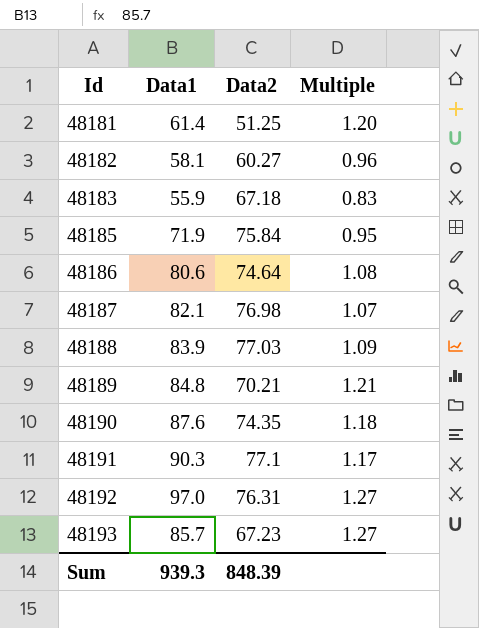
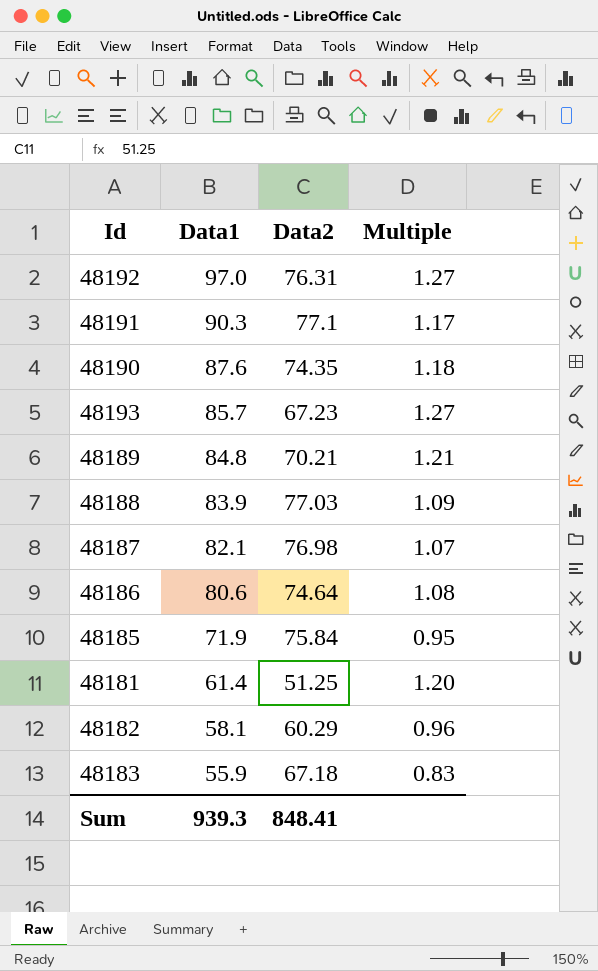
row order: Id ascending -> Data1 descending
48182 | Data2: 60.27 -> 60.29
Sum | Data2: 848.39 -> 848.41

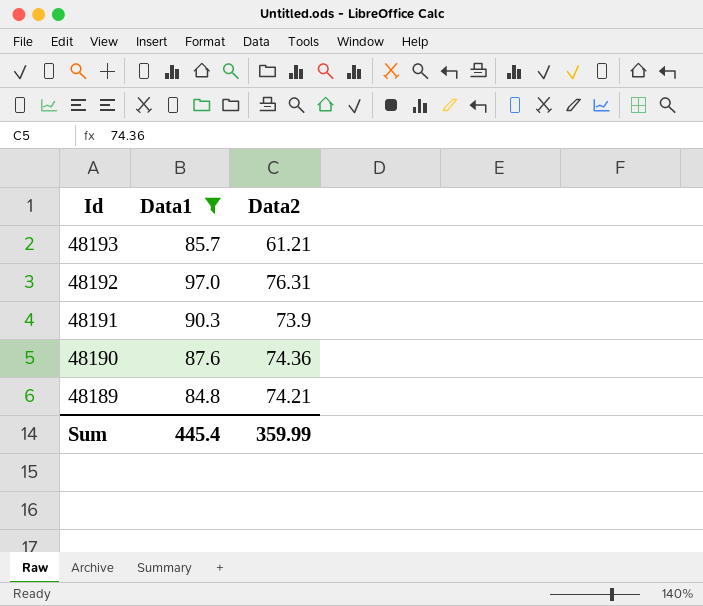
filter: none -> Data1 >= 84.8
row order: Data1 descending -> Id descending
column Multiple | formula: [Data1] / [Data2] -> none
48193 | Data2: 67.23 -> 61.21
48191 | Data2: 77.1 -> 73.9
48190 | Data2: 74.35 -> 74.36
48189 | Data2: 70.21 -> 74.21
Sum | Data1: 939.3 -> 445.4
Sum | Data2: 848.41 -> 359.99

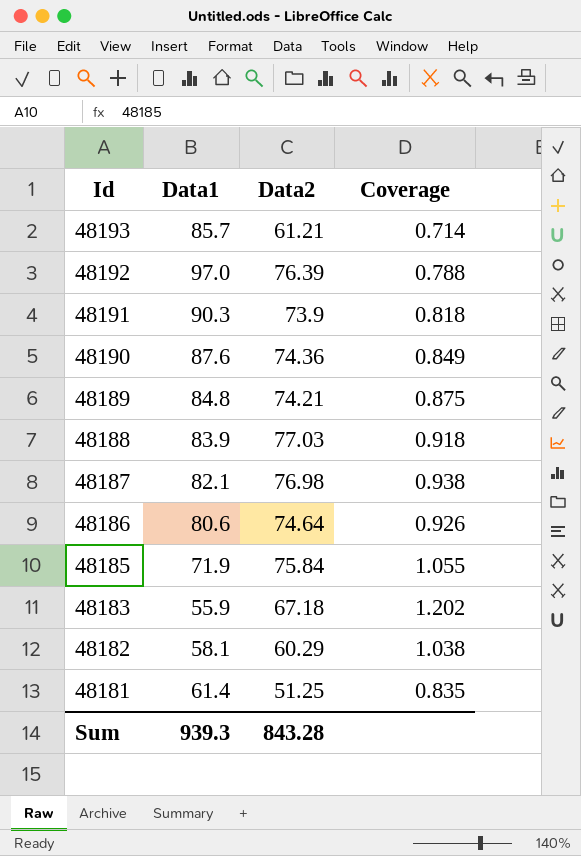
filter: Data1 >= 84.8 -> none
column Coverage | formula: none -> [Data2] / [Data1]
48192 | Data2: 76.31 -> 76.39
Sum | Data1: 445.4 -> 939.3
Sum | Data2: 359.99 -> 843.28

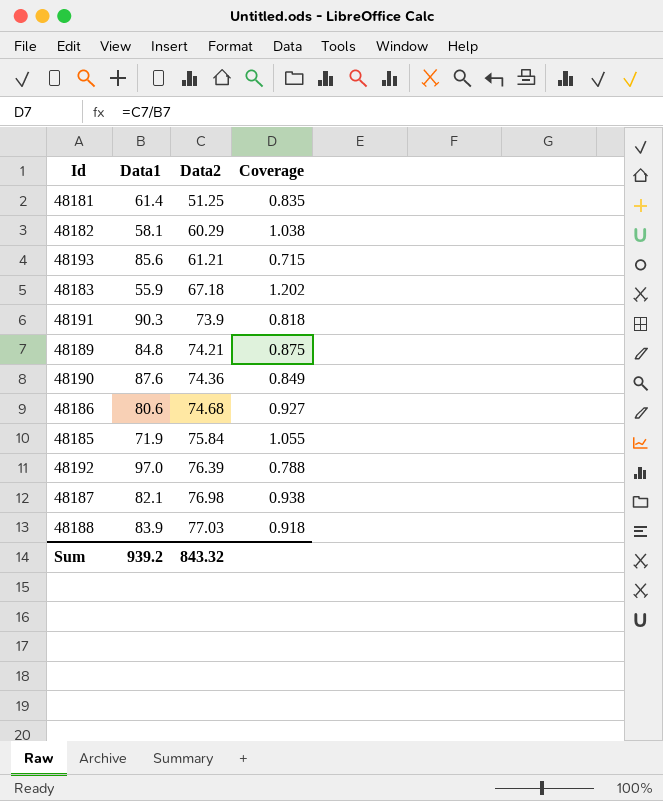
row order: Id descending -> Data2 ascending
48193 | Data1: 85.7 -> 85.6
48193 | Coverage: 0.714 -> 0.715
48186 | Data2: 74.64 -> 74.68
48186 | Coverage: 0.926 -> 0.927
Sum | Data1: 939.3 -> 939.2
Sum | Data2: 843.28 -> 843.32

